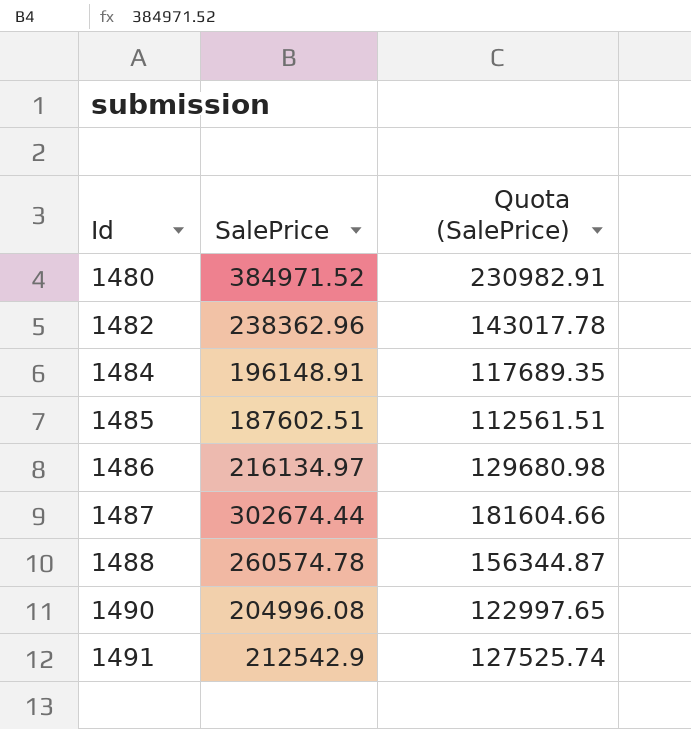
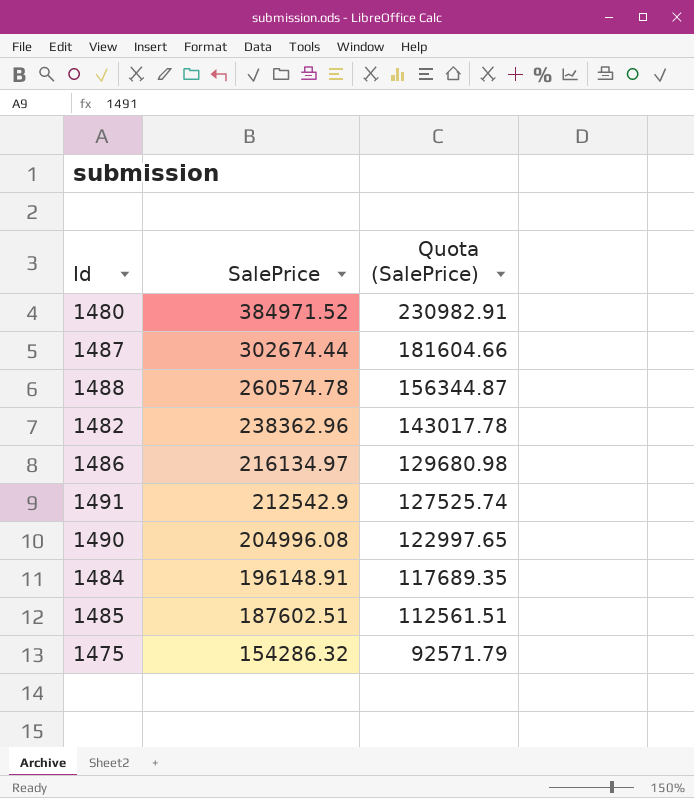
row order: Id ascending -> SalePrice descending
row 1475: none -> 154286.32 | 92571.79

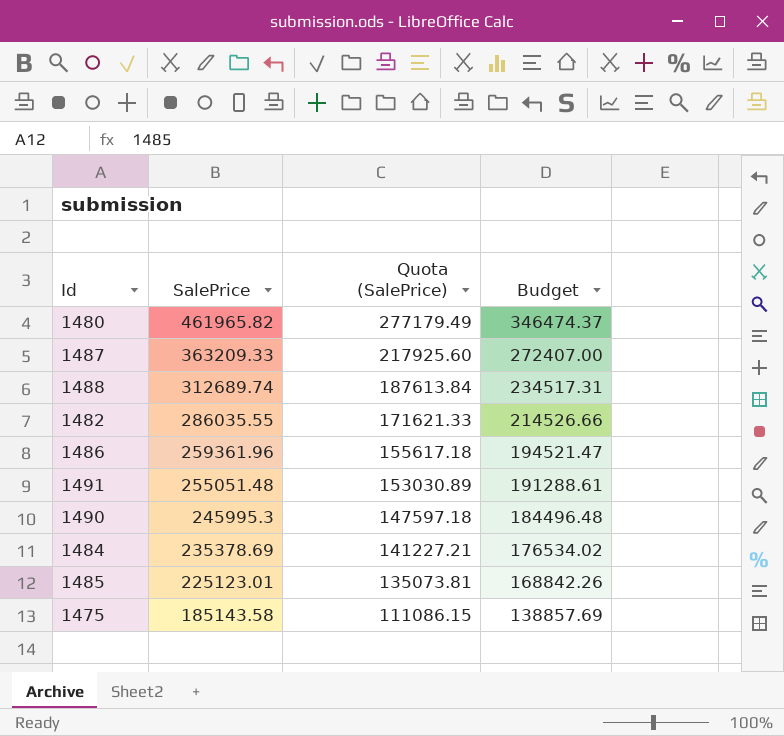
column Budget | formula: none -> [SalePrice] * 0.75
1480 | SalePrice: 384971.52 -> 461965.82
1480 | Quota (SalePrice): 230982.91 -> 277179.49
1487 | SalePrice: 302674.44 -> 363209.33
1487 | Quota (SalePrice): 181604.66 -> 217925.60
1488 | SalePrice: 260574.78 -> 312689.74
1488 | Quota (SalePrice): 156344.87 -> 187613.84
1482 | SalePrice: 238362.96 -> 286035.55
1482 | Quota (SalePrice): 143017.78 -> 171621.33
1486 | SalePrice: 216134.97 -> 259361.96
1486 | Quota (SalePrice): 129680.98 -> 155617.18
1491 | SalePrice: 212542.9 -> 255051.48
1491 | Quota (SalePrice): 127525.74 -> 153030.89
1490 | SalePrice: 204996.08 -> 245995.3
1490 | Quota (SalePrice): 122997.65 -> 147597.18
1484 | SalePrice: 196148.91 -> 235378.69
1484 | Quota (SalePrice): 117689.35 -> 141227.21
1485 | SalePrice: 187602.51 -> 225123.01
1485 | Quota (SalePrice): 112561.51 -> 135073.81
1475 | SalePrice: 154286.32 -> 185143.58
1475 | Quota (SalePrice): 92571.79 -> 111086.15

